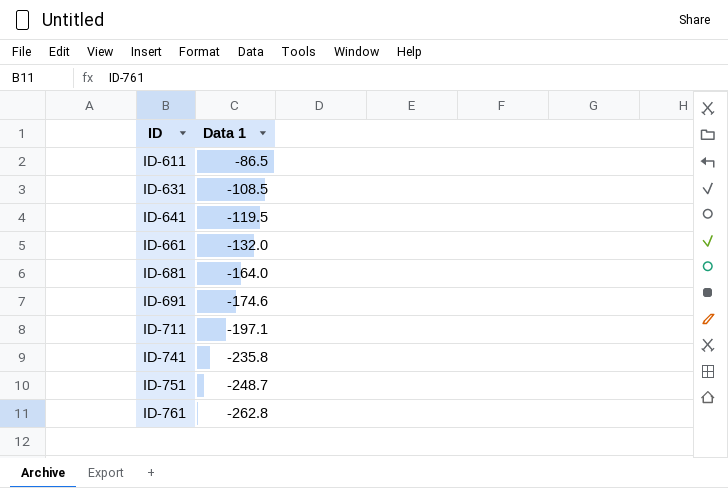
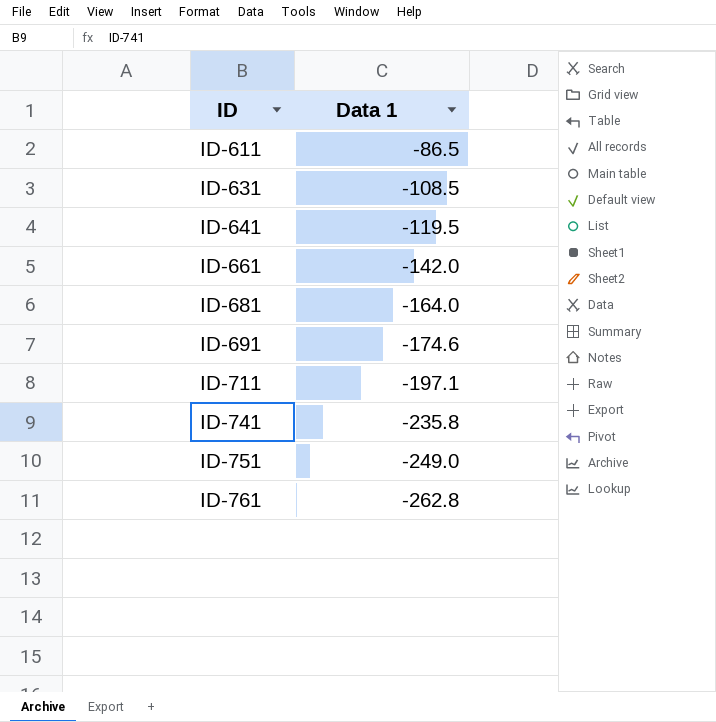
ID-661 | Data 1: -132.0 -> -142.0
ID-751 | Data 1: -248.7 -> -249.0

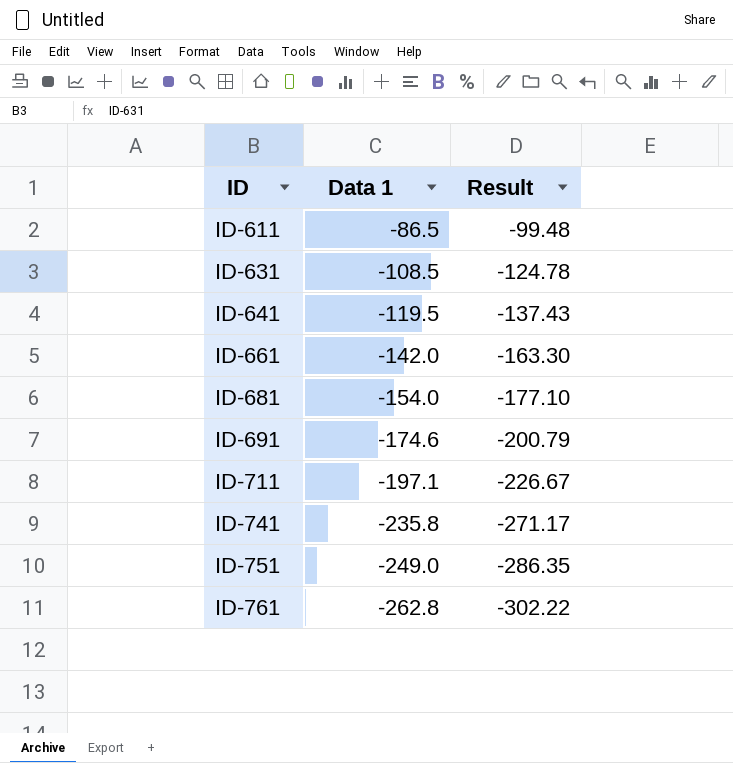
column Result | formula: none -> [Data 1] * 1.15
ID-681 | Data 1: -164.0 -> -154.0

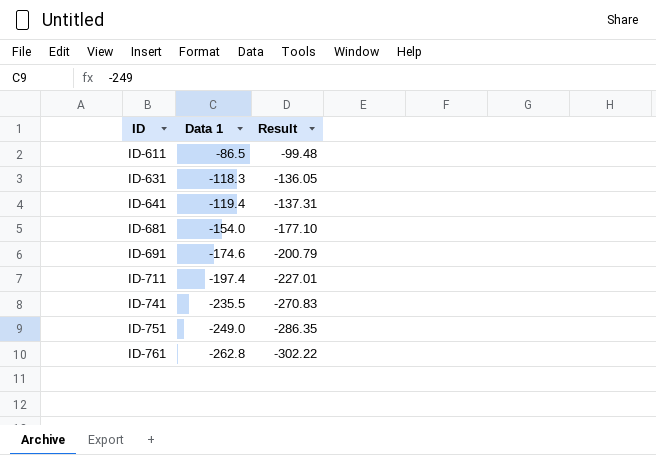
row ID-661: -142.0 | -163.30 -> none
ID-631 | Data 1: -108.5 -> -118.3
ID-631 | Result: -124.78 -> -136.05
ID-641 | Data 1: -119.5 -> -119.4
ID-641 | Result: -137.43 -> -137.31
ID-711 | Data 1: -197.1 -> -197.4
ID-711 | Result: -226.67 -> -227.01
ID-741 | Data 1: -235.8 -> -235.5
ID-741 | Result: -271.17 -> -270.83

